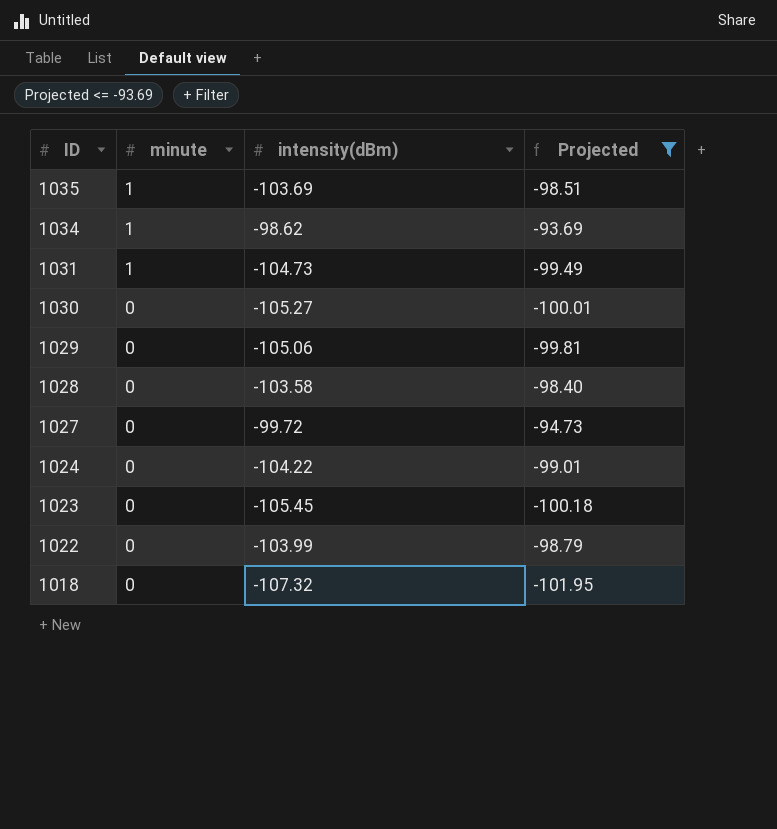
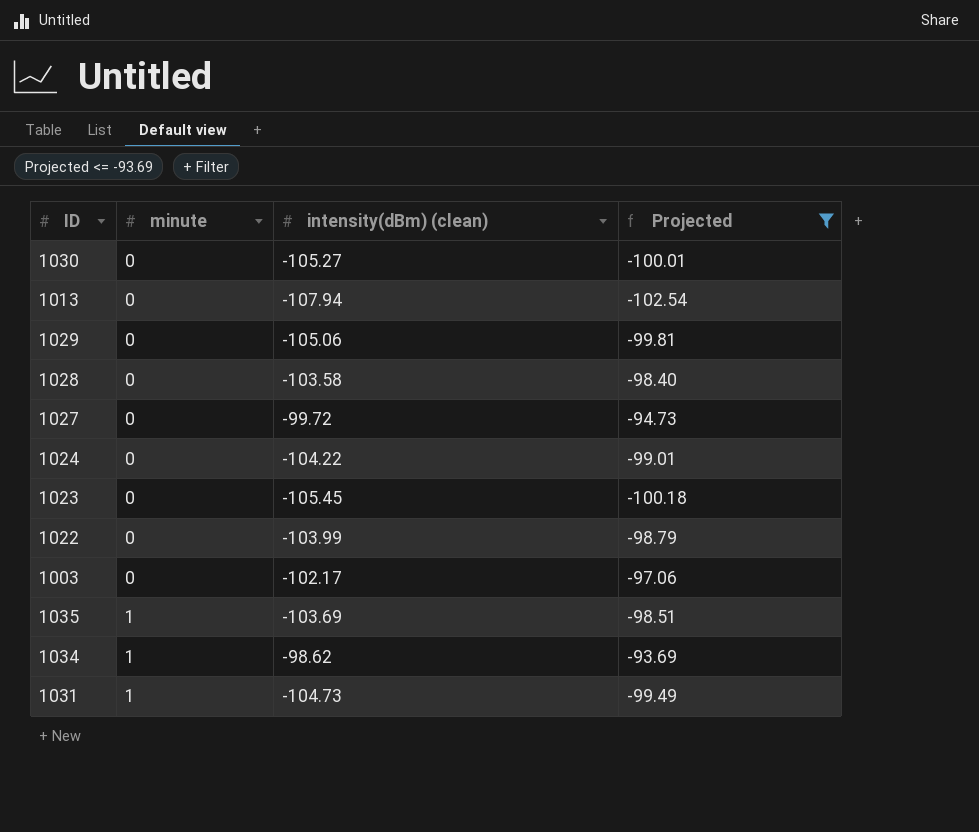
row order: ID descending -> minute ascending
column name: intensity(dBm) -> intensity(dBm) (clean)
row 1018: 0 | -107.32 | -101.95 -> none
row 1013: none -> 0 | -107.94 | -102.54
row 1003: none -> 0 | -102.17 | -97.06

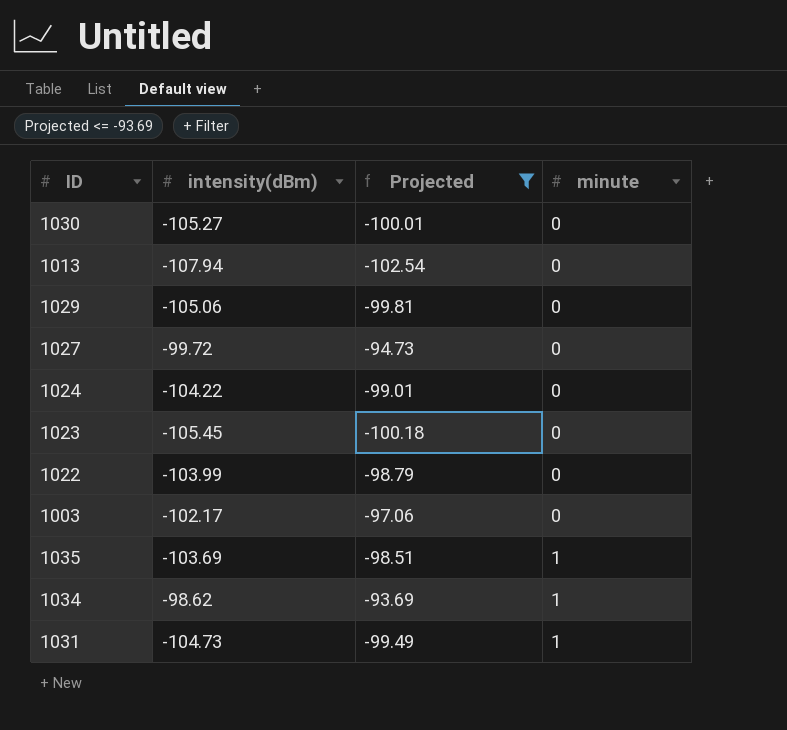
column name: intensity(dBm) (clean) -> intensity(dBm)
column minute | position: 2 -> 4
row 1028: 0 | -103.58 | -98.40 -> none

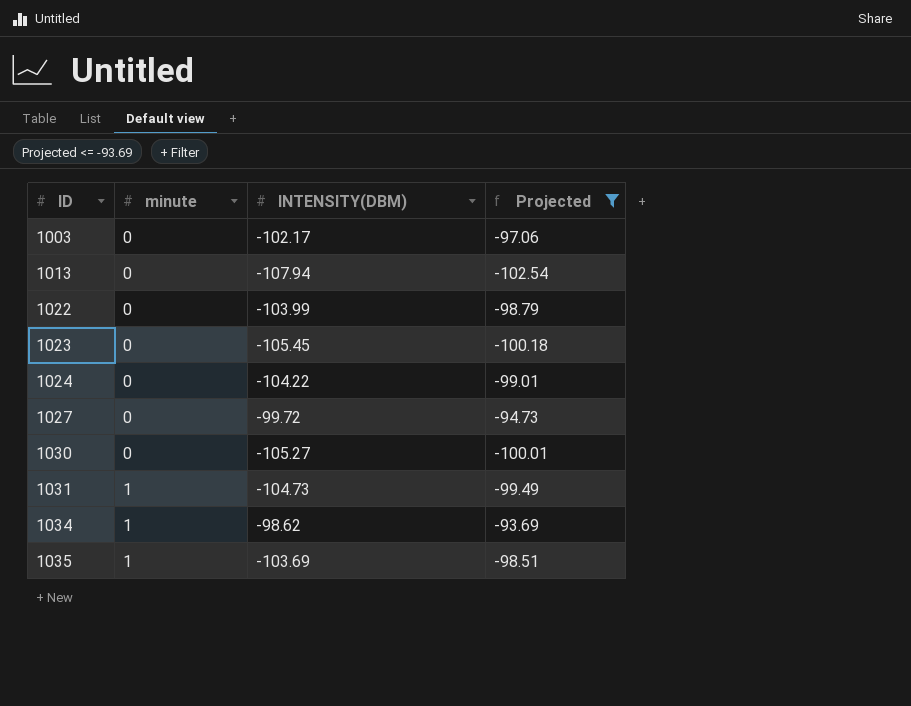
row order: minute ascending -> ID ascending
column minute | position: 4 -> 2
column name: intensity(dBm) -> INTENSITY(DBM)
row 1029: -105.06 | -99.81 | 0 -> none

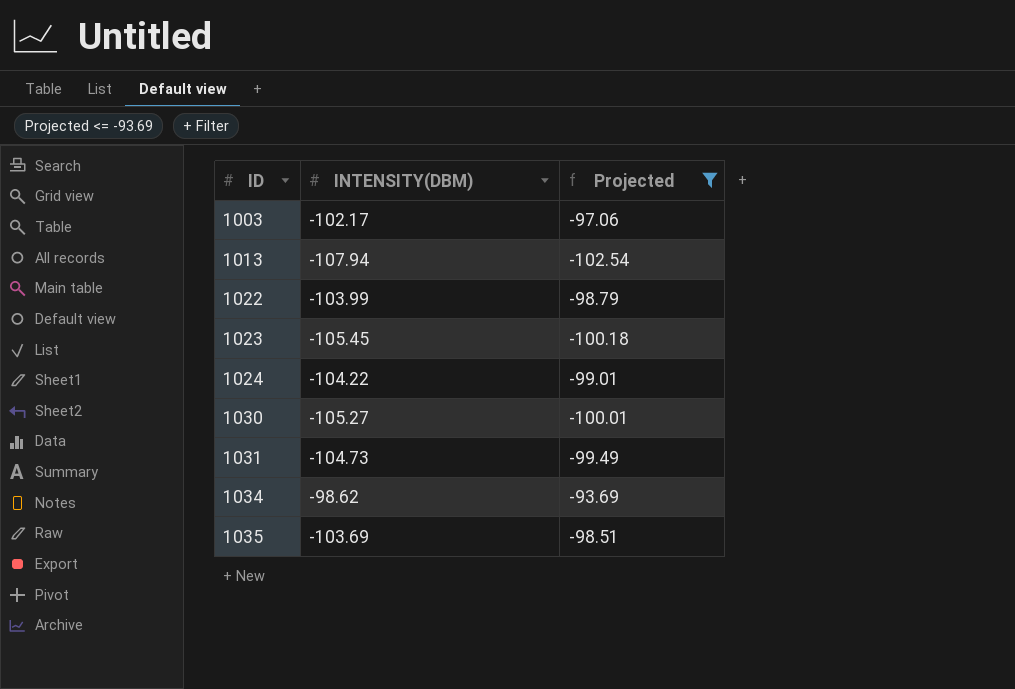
column minute | position: 2 -> none
row 1027: 0 | -99.72 | -94.73 -> none

